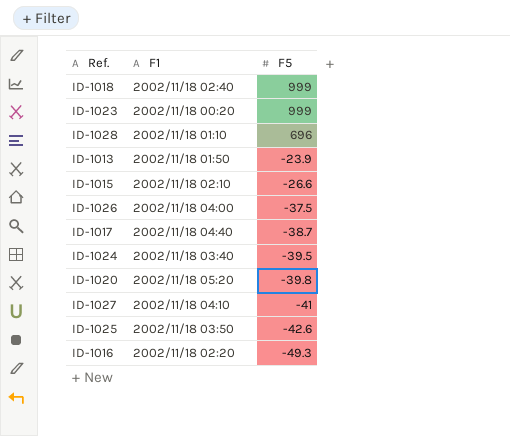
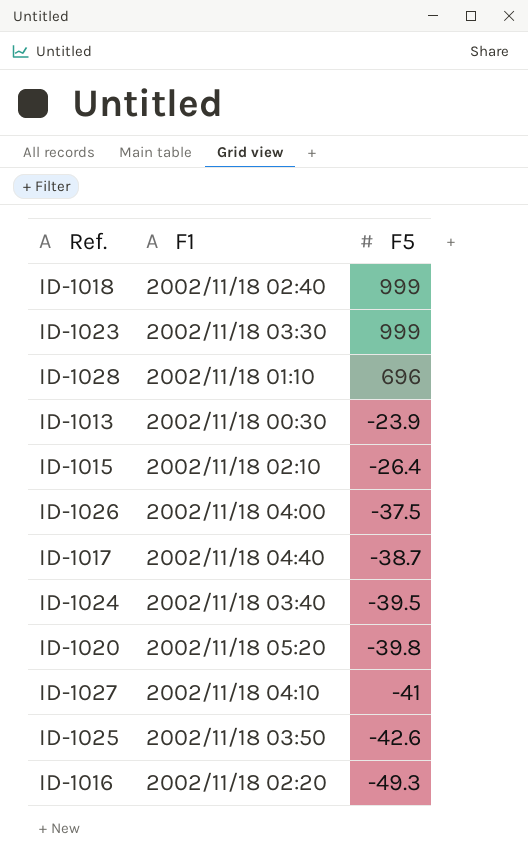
ID-1023 | F1: 2002/11/18 00:20 -> 2002/11/18 03:30
ID-1013 | F1: 2002/11/18 01:50 -> 2002/11/18 00:30
ID-1015 | F5: -26.6 -> -26.4

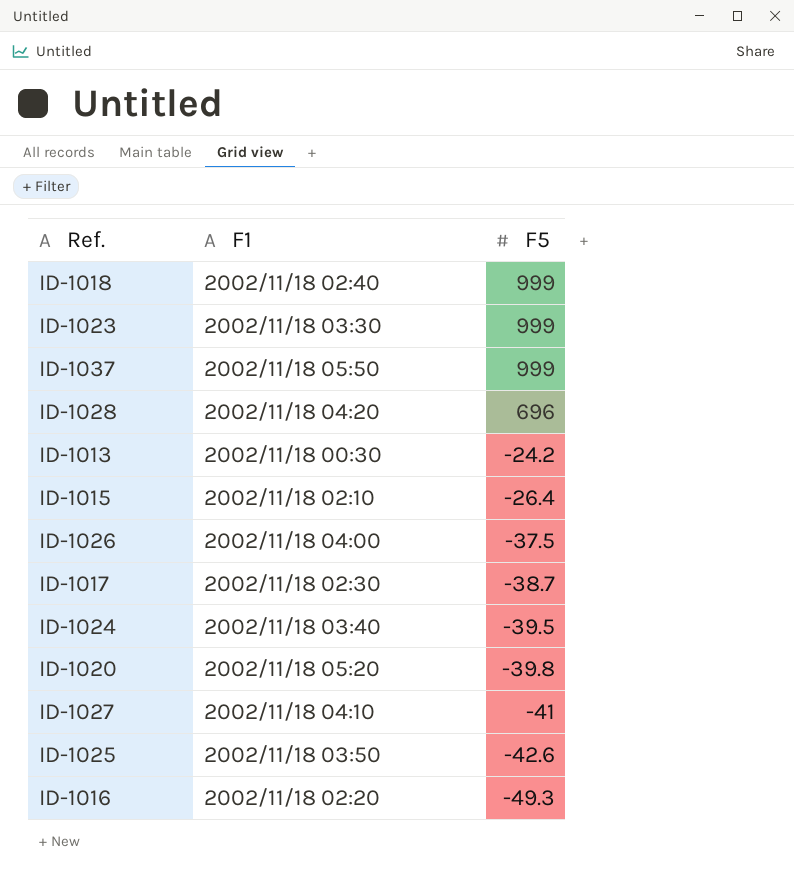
row ID-1037: none -> 2002/11/18 05:50 | 999
ID-1028 | F1: 2002/11/18 01:10 -> 2002/11/18 04:20
ID-1013 | F5: -23.9 -> -24.2
ID-1017 | F1: 2002/11/18 04:40 -> 2002/11/18 02:30

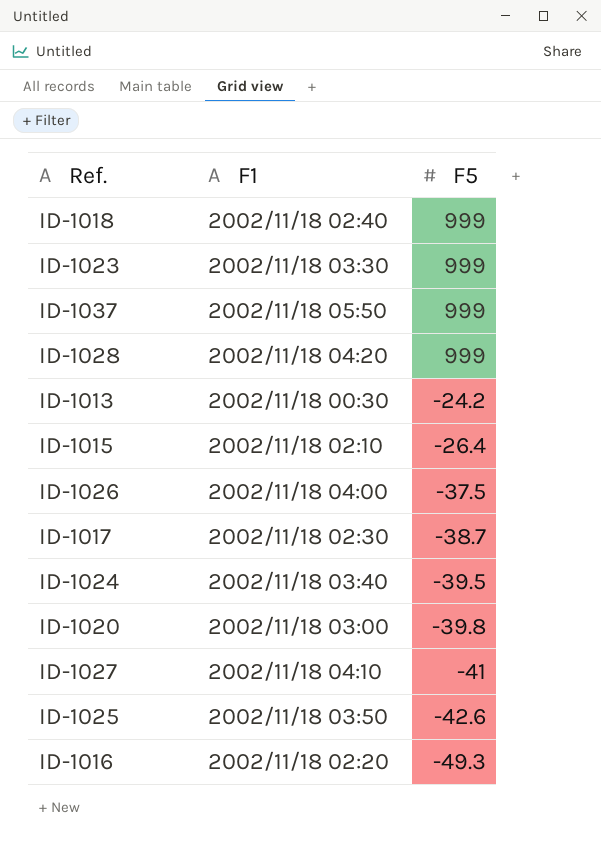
ID-1028 | F5: 696 -> 999
ID-1020 | F1: 2002/11/18 05:20 -> 2002/11/18 03:00

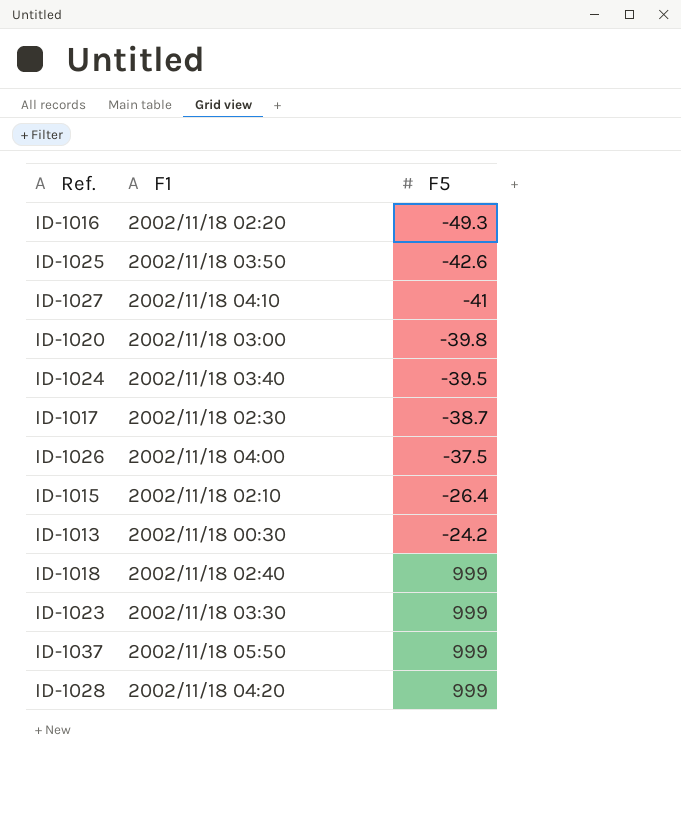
row order: F5 descending -> F5 ascending

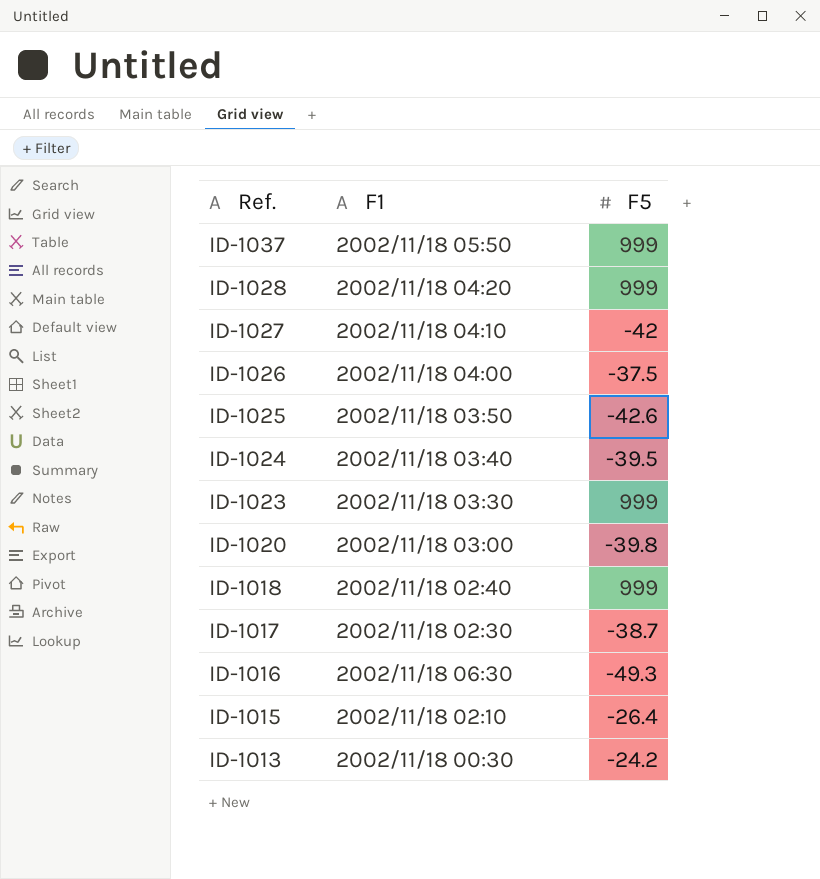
row order: F5 ascending -> Ref. descending
ID-1027 | F5: -41 -> -42
ID-1016 | F1: 2002/11/18 02:20 -> 2002/11/18 06:30

